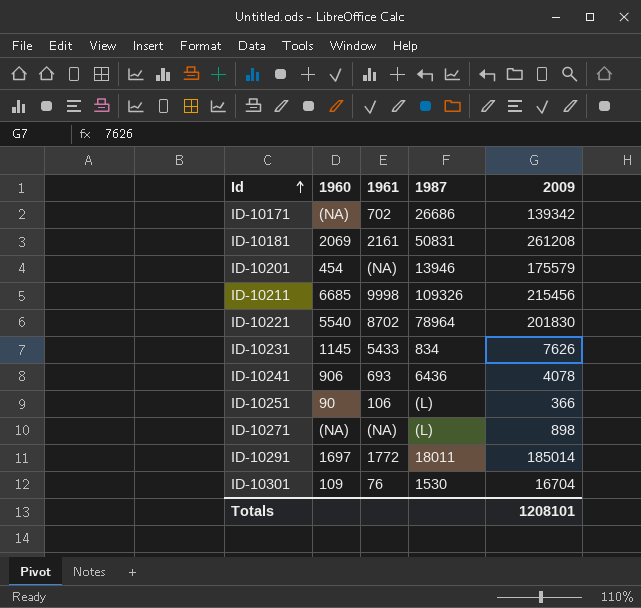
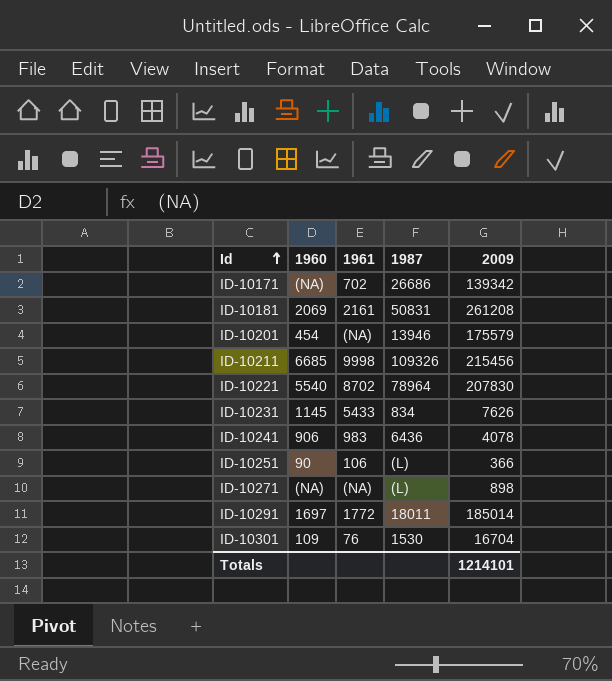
ID-10221 | 2009: 201830 -> 207830
ID-10241 | 1961: 693 -> 983
Totals | 2009: 1208101 -> 1214101

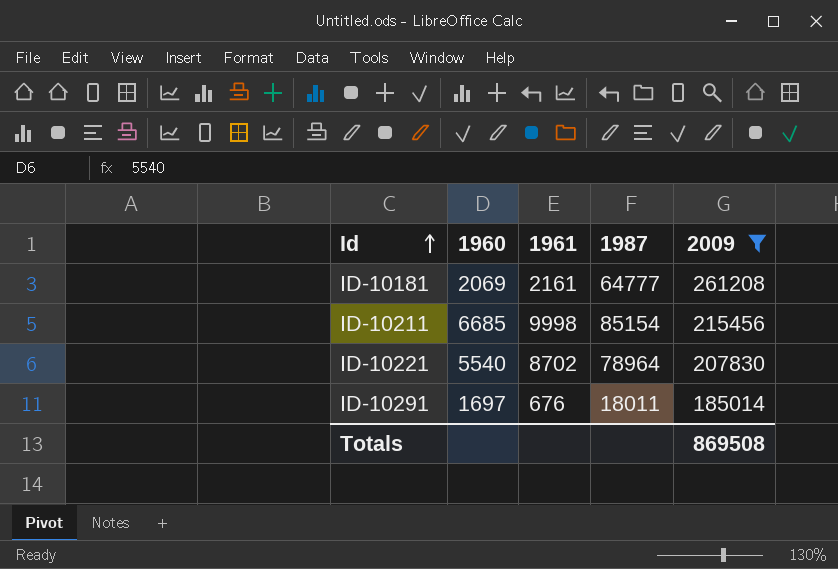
filter: none -> 2009 >= 185014
ID-10181 | 1987: 50831 -> 64777
ID-10211 | 1987: 109326 -> 85154
ID-10291 | 1961: 1772 -> 676
Totals | 2009: 1214101 -> 869508

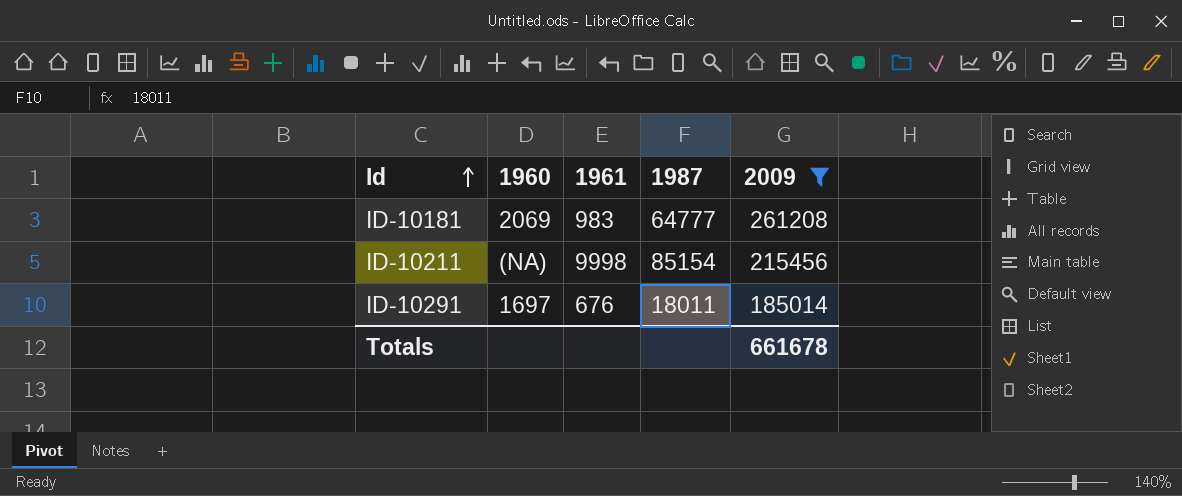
row ID-10221: 5540 | 8702 | 78964 | 207830 -> none
ID-10181 | 1961: 2161 -> 983
ID-10211 | 1960: 6685 -> (NA)
Totals | 2009: 869508 -> 661678

